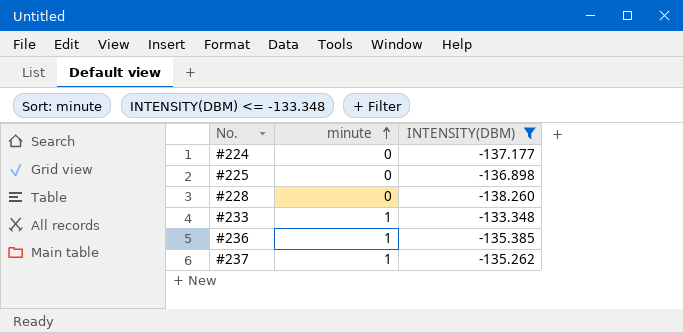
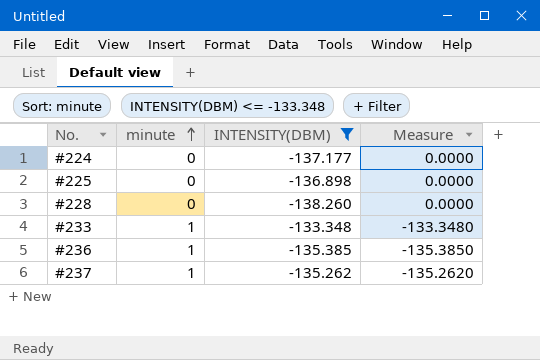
column Measure | formula: none -> [minute] * [INTENSITY(DBM)]

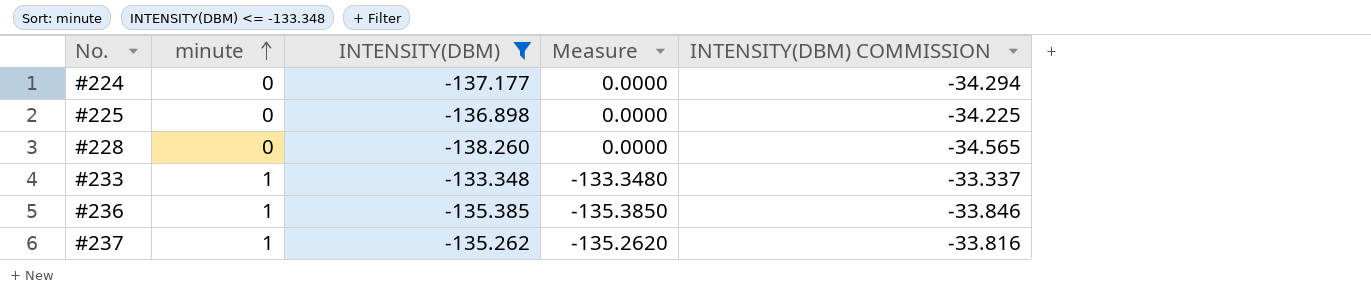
column INTENSITY(DBM) COMMISSION | formula: none -> [INTENSITY(DBM)] * 0.25

